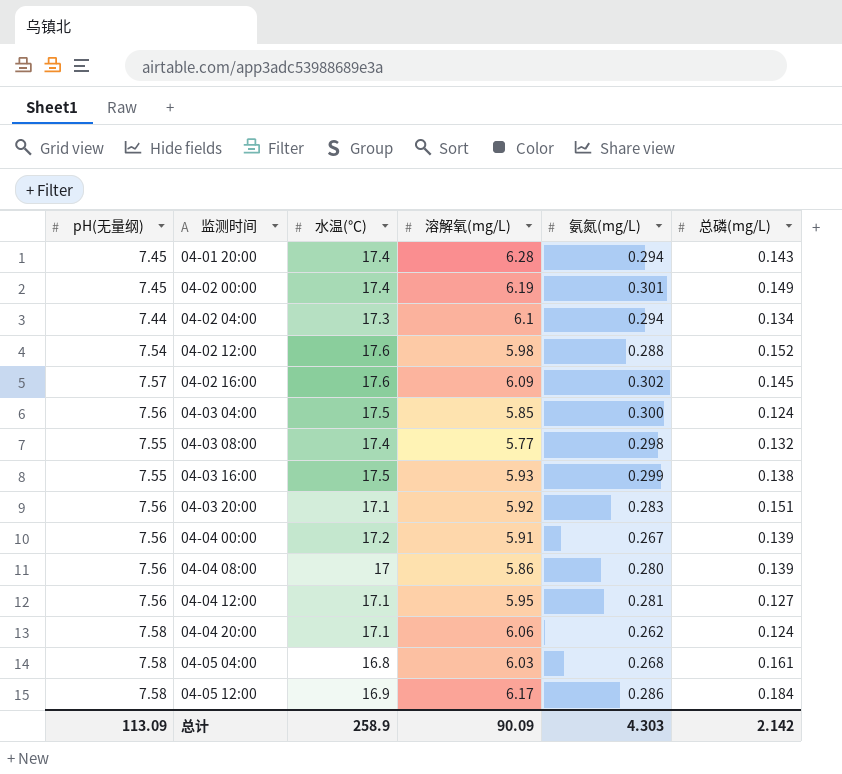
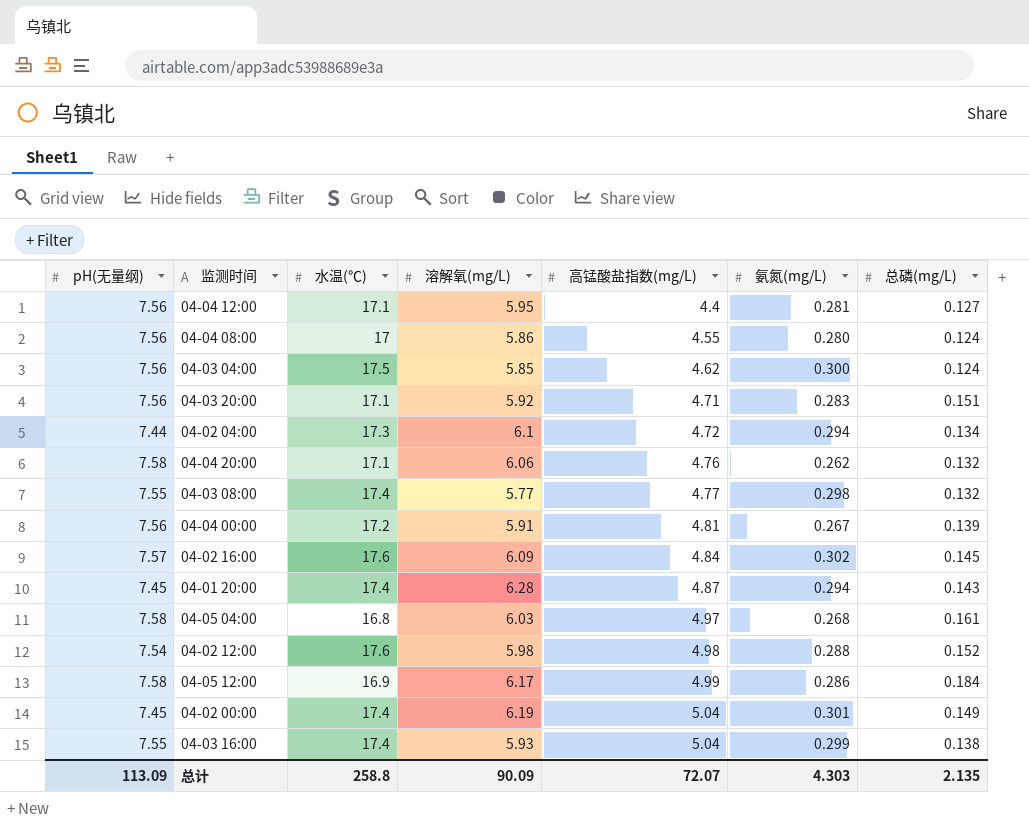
row order: 监测时间 ascending -> 高锰酸盐指数(mg/L) ascending
column 高锰酸盐指数(mg/L) | position: none -> 5
04-04 08:00 | 总磷(mg/L): 0.139 -> 0.124
04-04 20:00 | 总磷(mg/L): 0.124 -> 0.132
04-03 16:00 | 水温(℃): 17.5 -> 17.4
总计 | 水温(℃): 258.9 -> 258.8
总计 | 总磷(mg/L): 2.142 -> 2.135

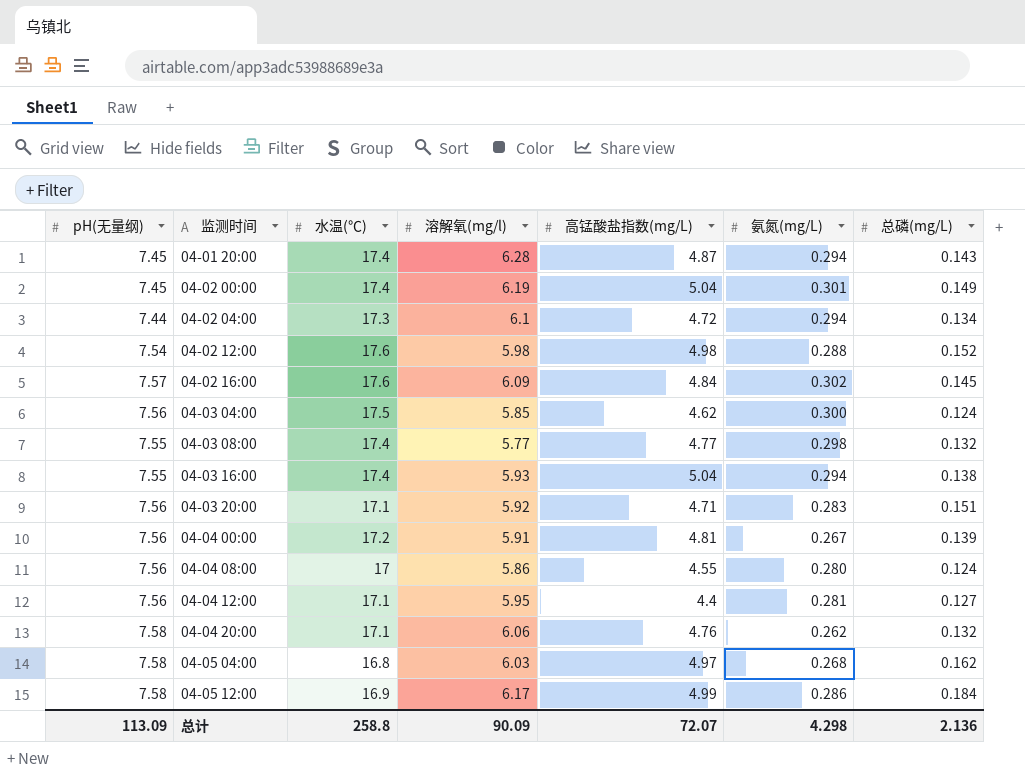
row order: 高锰酸盐指数(mg/L) ascending -> 监测时间 ascending
column name: 溶解氧(mg/L) -> 溶解氧(mg/l)
04-03 16:00 | 氨氮(mg/L): 0.299 -> 0.294
04-05 04:00 | 总磷(mg/L): 0.161 -> 0.162
总计 | 氨氮(mg/L): 4.303 -> 4.298
总计 | 总磷(mg/L): 2.135 -> 2.136

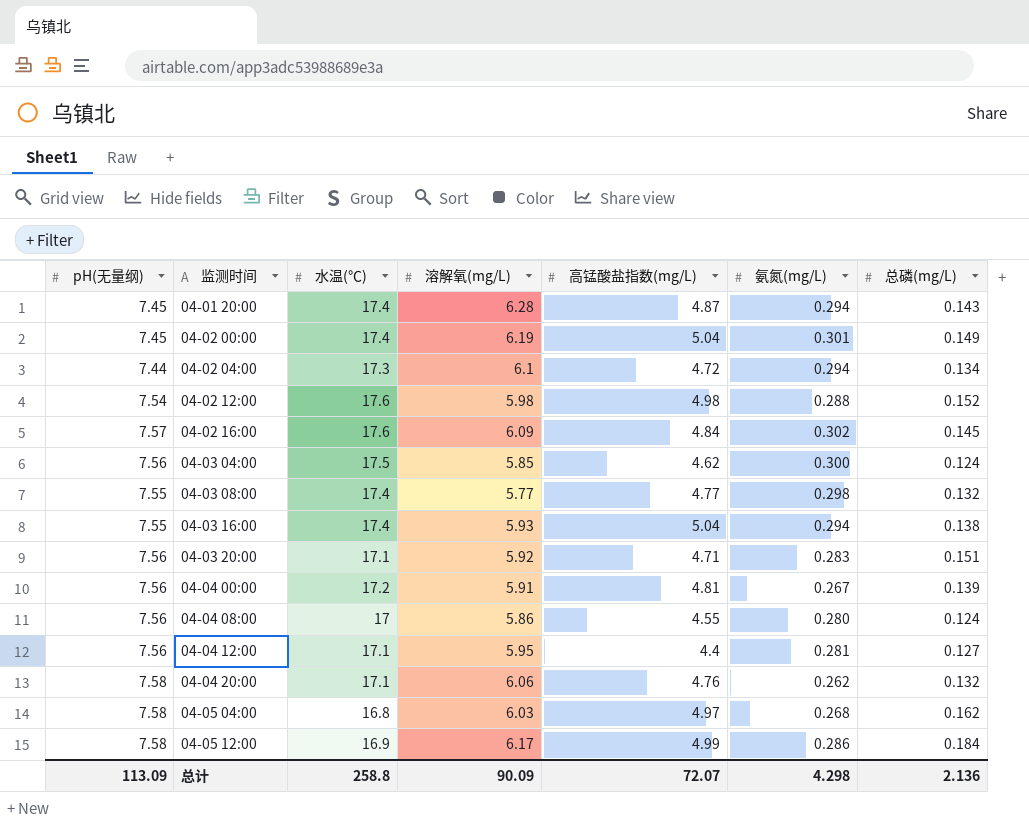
column name: 溶解氧(mg/l) -> 溶解氧(mg/L)

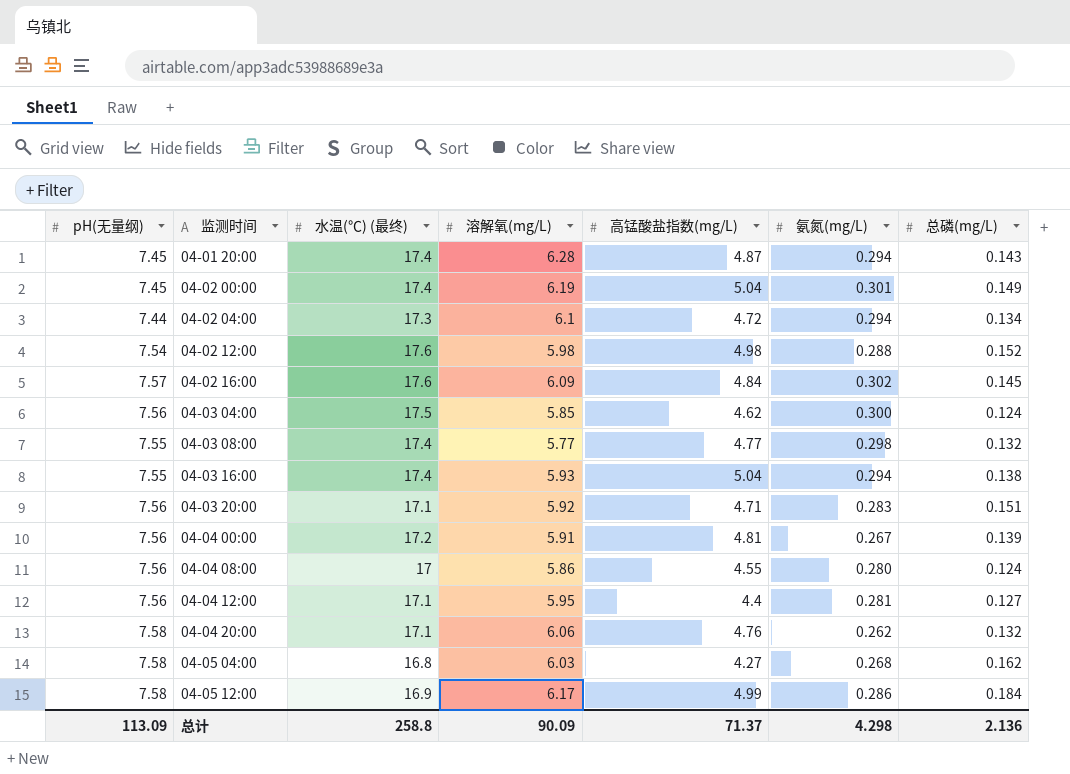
column name: 水温(℃) -> 水温(℃) (最终)
04-05 04:00 | 高锰酸盐指数(mg/L): 4.97 -> 4.27
总计 | 高锰酸盐指数(mg/L): 72.07 -> 71.37

